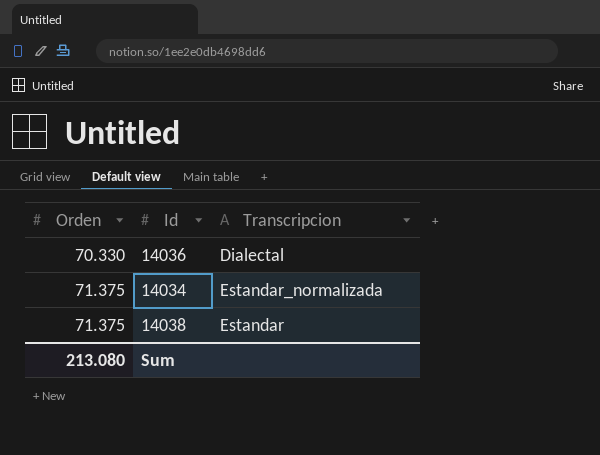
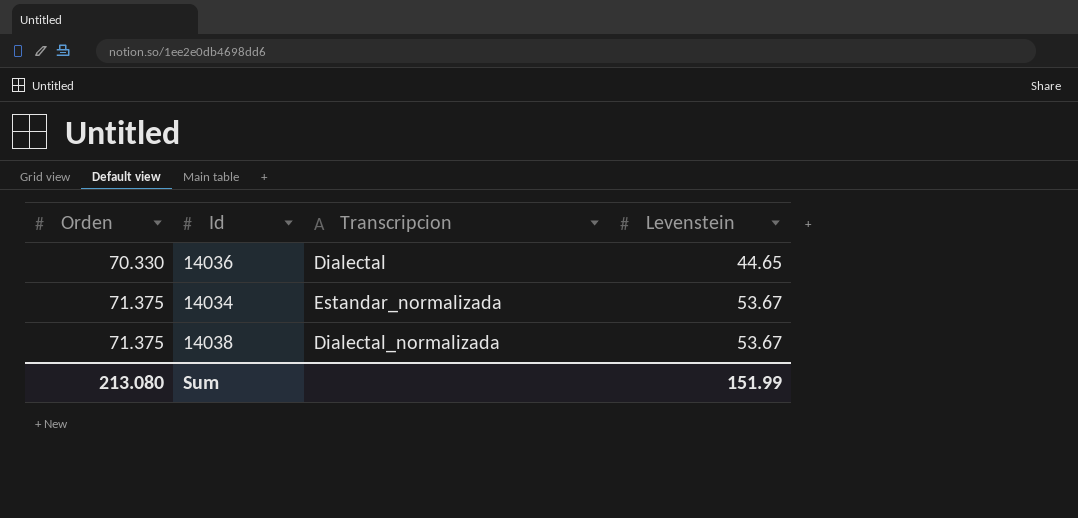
column Levenstein | position: none -> 4
14038 | Transcripcion: Estandar -> Dialectal_normalizada

